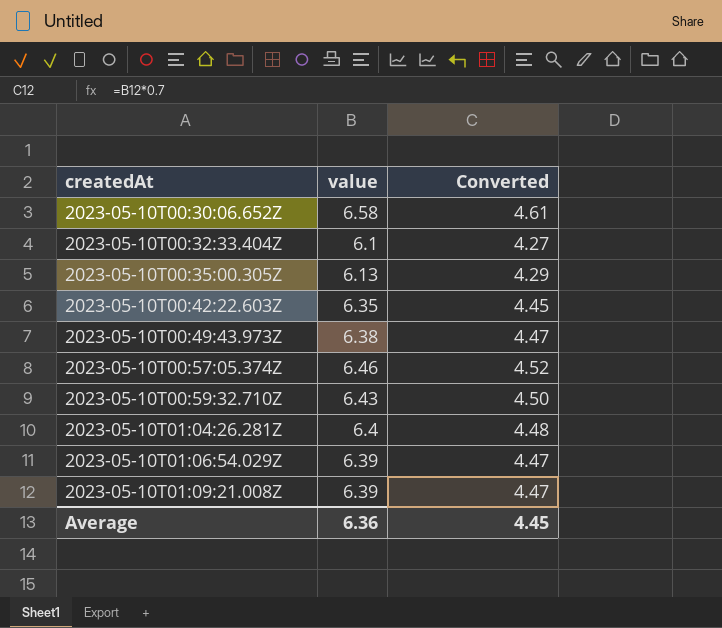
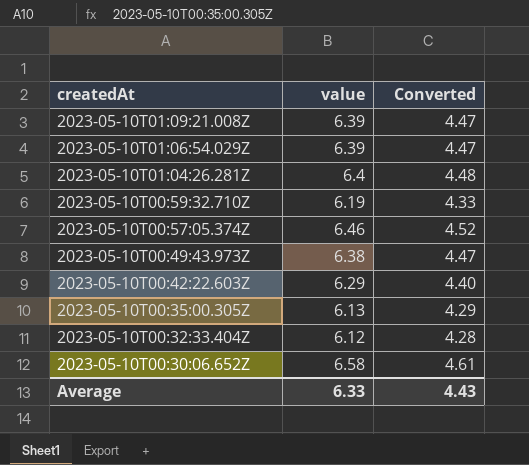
row order: createdAt ascending -> createdAt descending
2023-05-10T00:59:32.710Z | value: 6.43 -> 6.19
2023-05-10T00:59:32.710Z | Converted: 4.50 -> 4.33
2023-05-10T00:42:22.603Z | value: 6.35 -> 6.29
2023-05-10T00:42:22.603Z | Converted: 4.45 -> 4.40
2023-05-10T00:32:33.404Z | value: 6.1 -> 6.12
2023-05-10T00:32:33.404Z | Converted: 4.27 -> 4.28
Average | value: 6.36 -> 6.33
Average | Converted: 4.45 -> 4.43

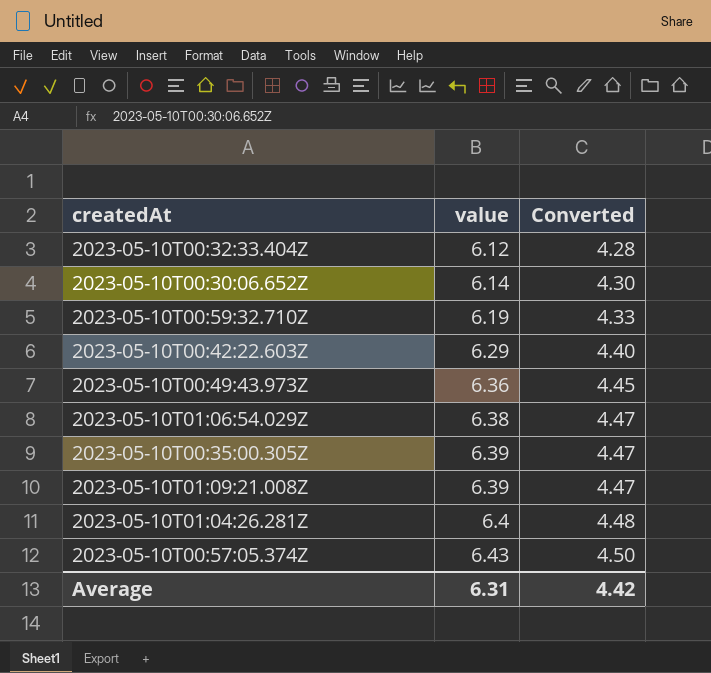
row order: createdAt descending -> value ascending
2023-05-10T00:30:06.652Z | value: 6.58 -> 6.14
2023-05-10T00:30:06.652Z | Converted: 4.61 -> 4.30
2023-05-10T00:49:43.973Z | value: 6.38 -> 6.36
2023-05-10T00:49:43.973Z | Converted: 4.47 -> 4.45
2023-05-10T01:06:54.029Z | value: 6.39 -> 6.38
2023-05-10T00:35:00.305Z | value: 6.13 -> 6.39
2023-05-10T00:35:00.305Z | Converted: 4.29 -> 4.47
2023-05-10T00:57:05.374Z | value: 6.46 -> 6.43
2023-05-10T00:57:05.374Z | Converted: 4.52 -> 4.50
Average | value: 6.33 -> 6.31
Average | Converted: 4.43 -> 4.42

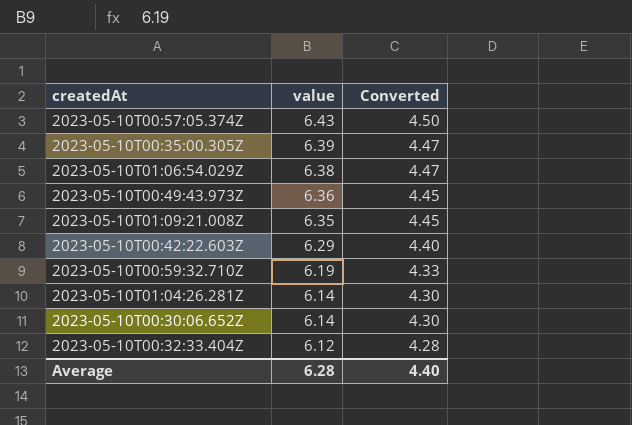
row order: value ascending -> value descending
2023-05-10T01:09:21.008Z | value: 6.39 -> 6.35
2023-05-10T01:09:21.008Z | Converted: 4.47 -> 4.45
2023-05-10T01:04:26.281Z | value: 6.4 -> 6.14
2023-05-10T01:04:26.281Z | Converted: 4.48 -> 4.30
Average | value: 6.31 -> 6.28
Average | Converted: 4.42 -> 4.40

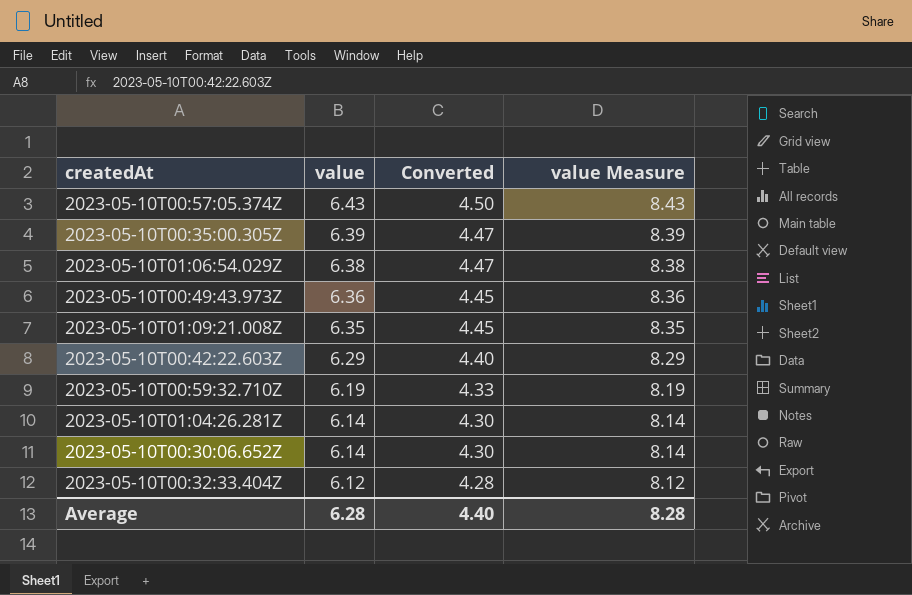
column value Measure | formula: none -> [value] + 2

